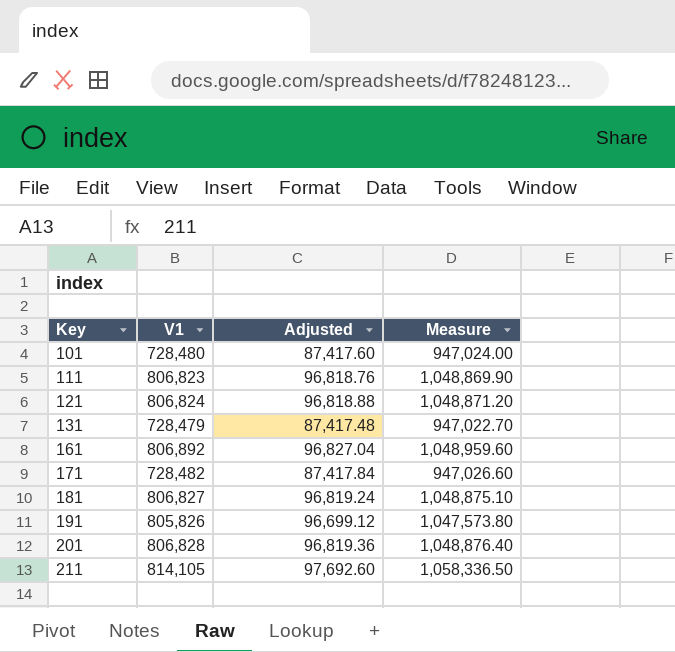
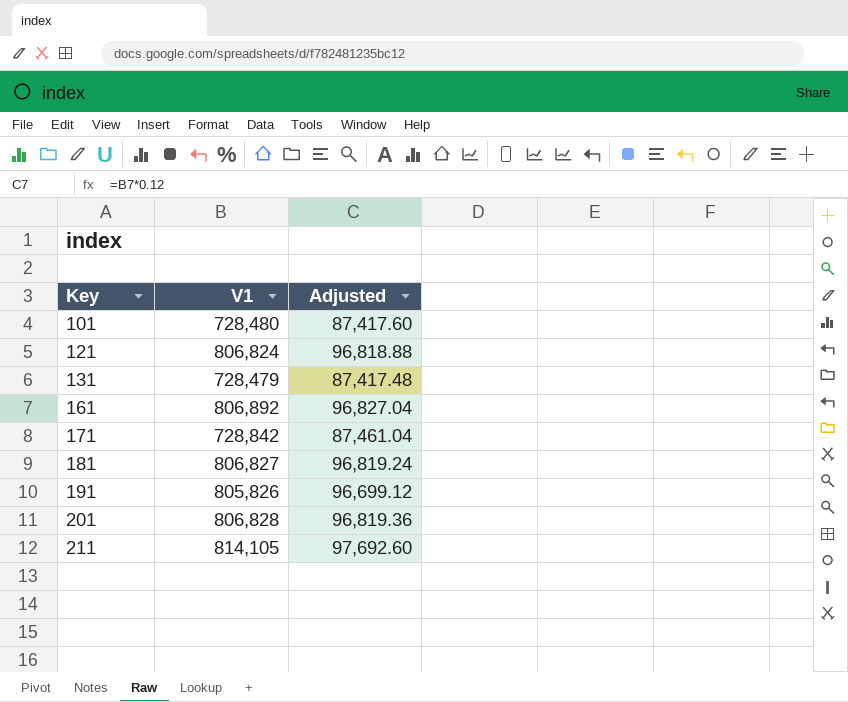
column Measure | formula: [V1] * 1.3 -> none
row 111: 806,823 | 96,818.76 | 1,048,869.90 -> none
171 | V1: 728,482 -> 728,842
171 | Adjusted: 87,417.84 -> 87,461.04

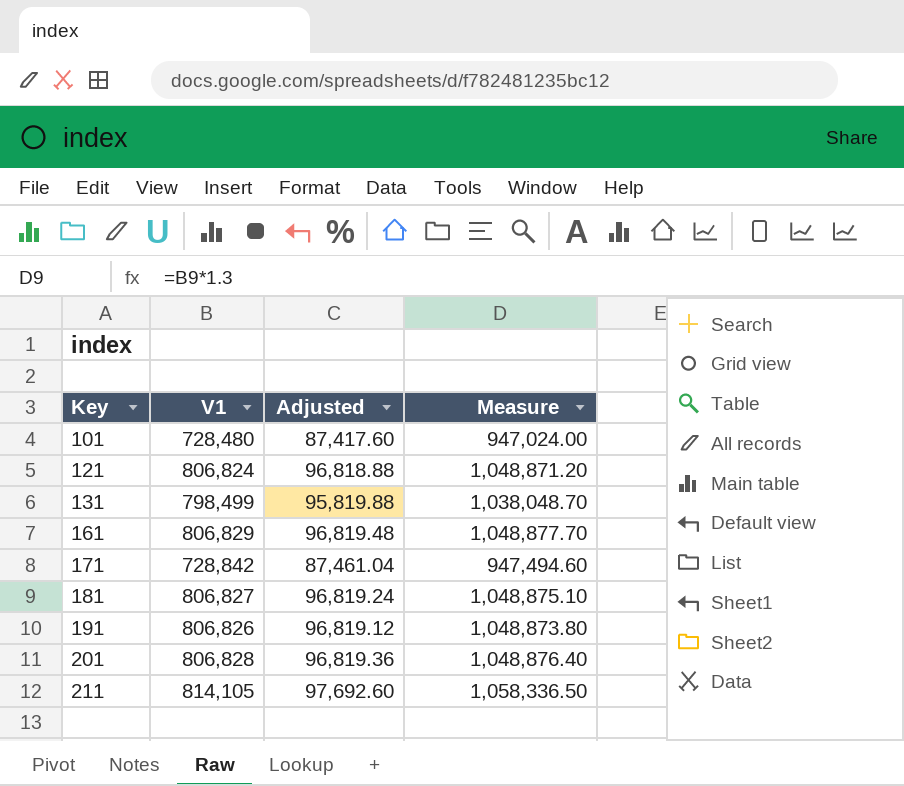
column Measure | formula: none -> [V1] * 1.3
131 | V1: 728,479 -> 798,499
131 | Adjusted: 87,417.48 -> 95,819.88
161 | V1: 806,892 -> 806,829
161 | Adjusted: 96,827.04 -> 96,819.48
191 | V1: 805,826 -> 806,826
191 | Adjusted: 96,699.12 -> 96,819.12

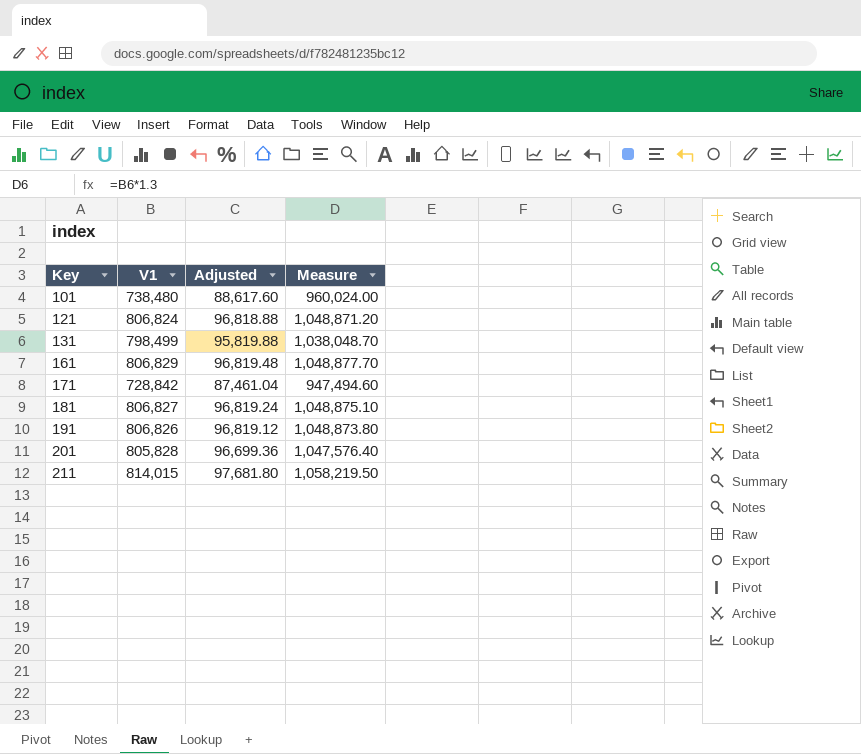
101 | V1: 728,480 -> 738,480
101 | Adjusted: 87,417.60 -> 88,617.60
101 | Measure: 947,024.00 -> 960,024.00
201 | V1: 806,828 -> 805,828
201 | Adjusted: 96,819.36 -> 96,699.36
201 | Measure: 1,048,876.40 -> 1,047,576.40
211 | V1: 814,105 -> 814,015
211 | Adjusted: 97,692.60 -> 97,681.80
211 | Measure: 1,058,336.50 -> 1,058,219.50

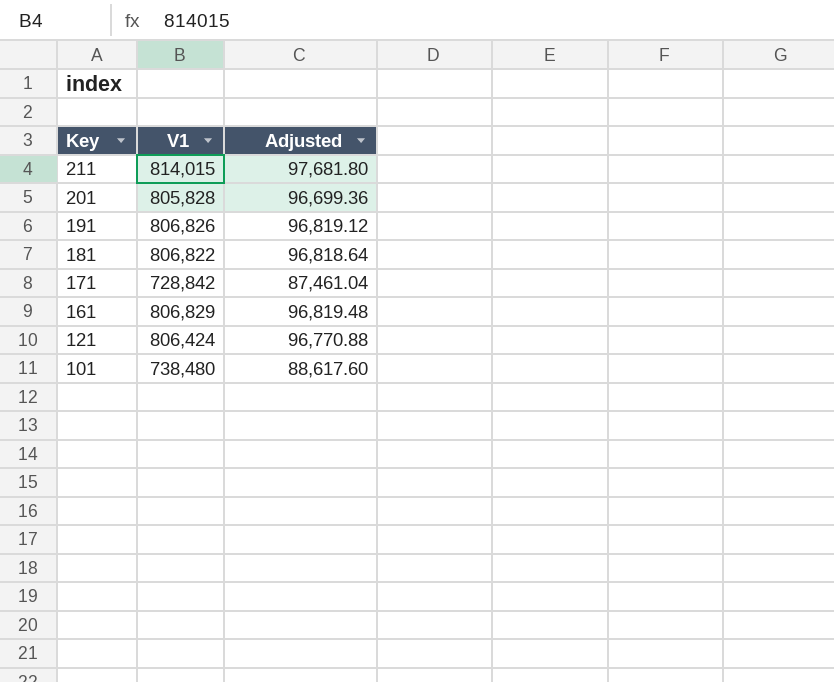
row order: Key ascending -> Key descending
column Measure | formula: [V1] * 1.3 -> none
row 131: 798,499 | 95,819.88 | 1,038,048.70 -> none
181 | V1: 806,827 -> 806,822
181 | Adjusted: 96,819.24 -> 96,818.64
121 | V1: 806,824 -> 806,424
121 | Adjusted: 96,818.88 -> 96,770.88

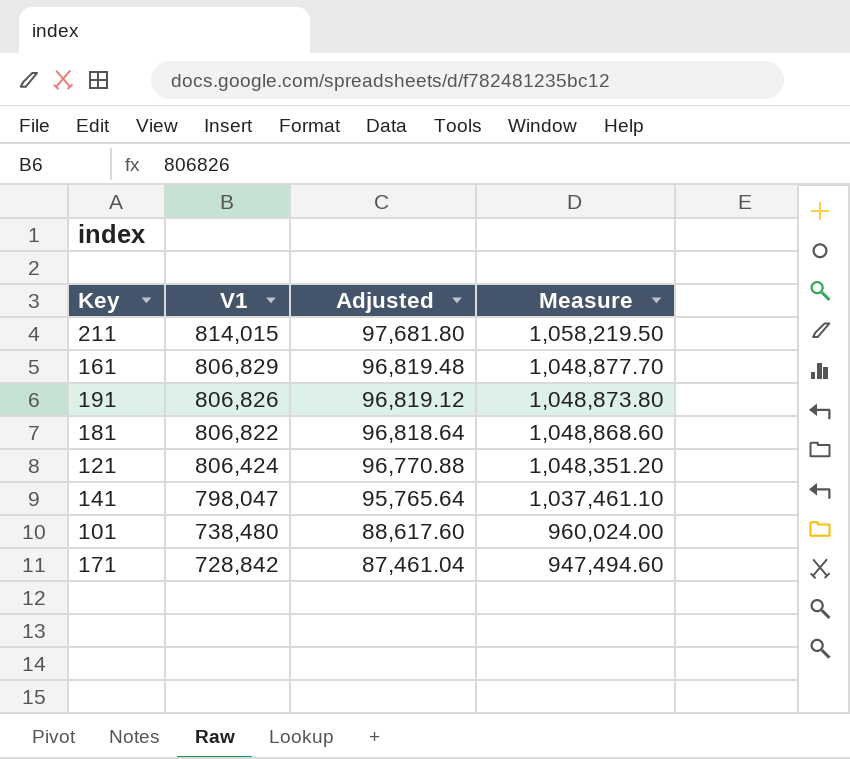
row order: Key descending -> V1 descending
column Measure | formula: none -> [V1] * 1.3
row 201: 805,828 | 96,699.36 -> none
row 141: none -> 798,047 | 95,765.64 | 1,037,461.10

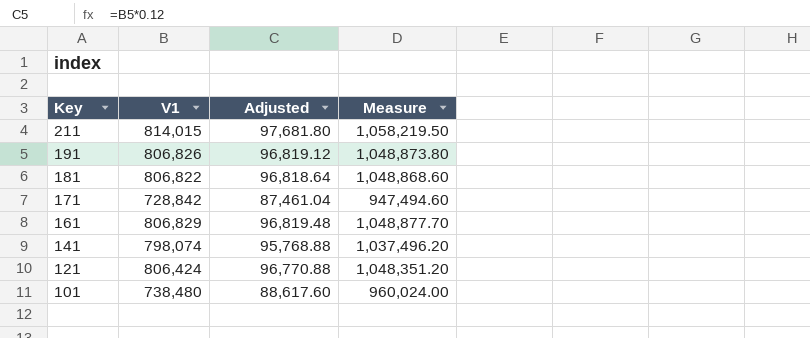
row order: V1 descending -> Key descending
141 | V1: 798,047 -> 798,074
141 | Adjusted: 95,765.64 -> 95,768.88
141 | Measure: 1,037,461.10 -> 1,037,496.20

